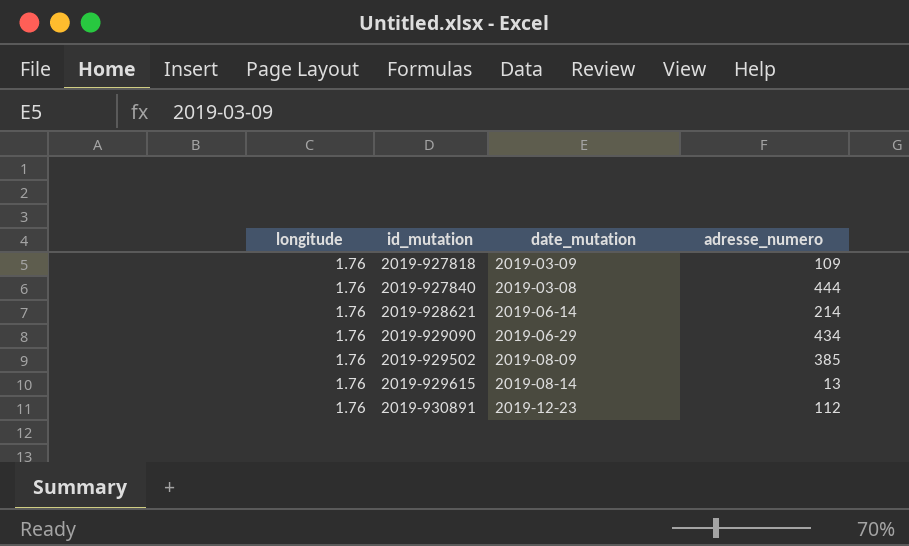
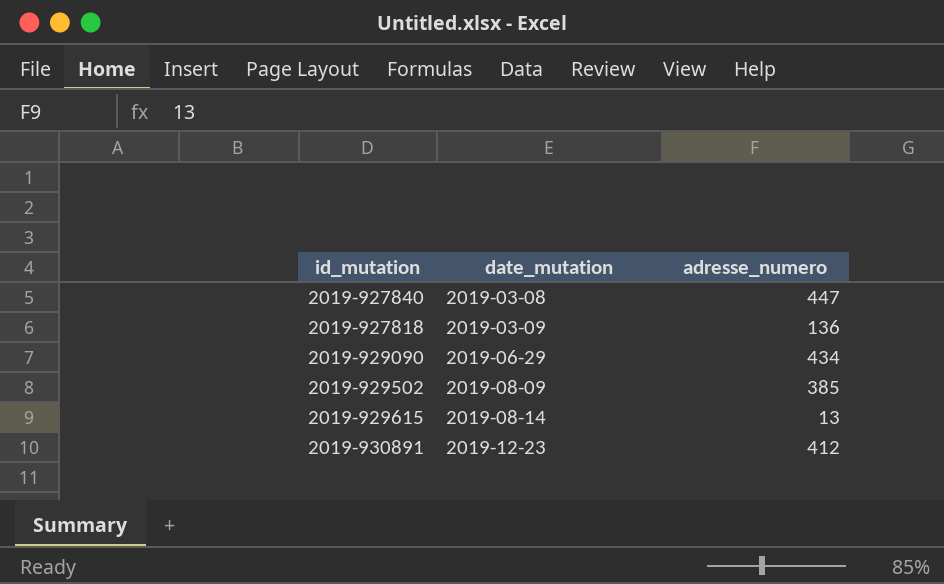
row order: id_mutation ascending -> date_mutation ascending
column longitude | position: 1 -> none
row 2019-928621: 1.76 | 2019-06-14 | 214 -> none
2019-927840 | adresse_numero: 444 -> 447
2019-927818 | adresse_numero: 109 -> 136
2019-930891 | adresse_numero: 112 -> 412

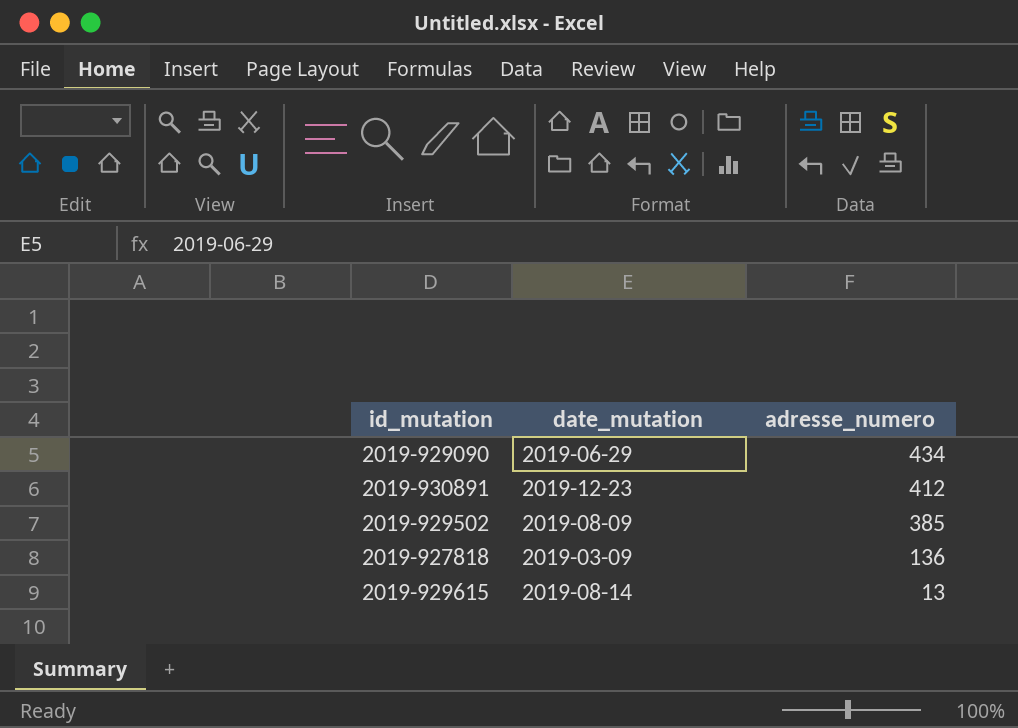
row order: date_mutation ascending -> adresse_numero descending
row 2019-927840: 2019-03-08 | 447 -> none

